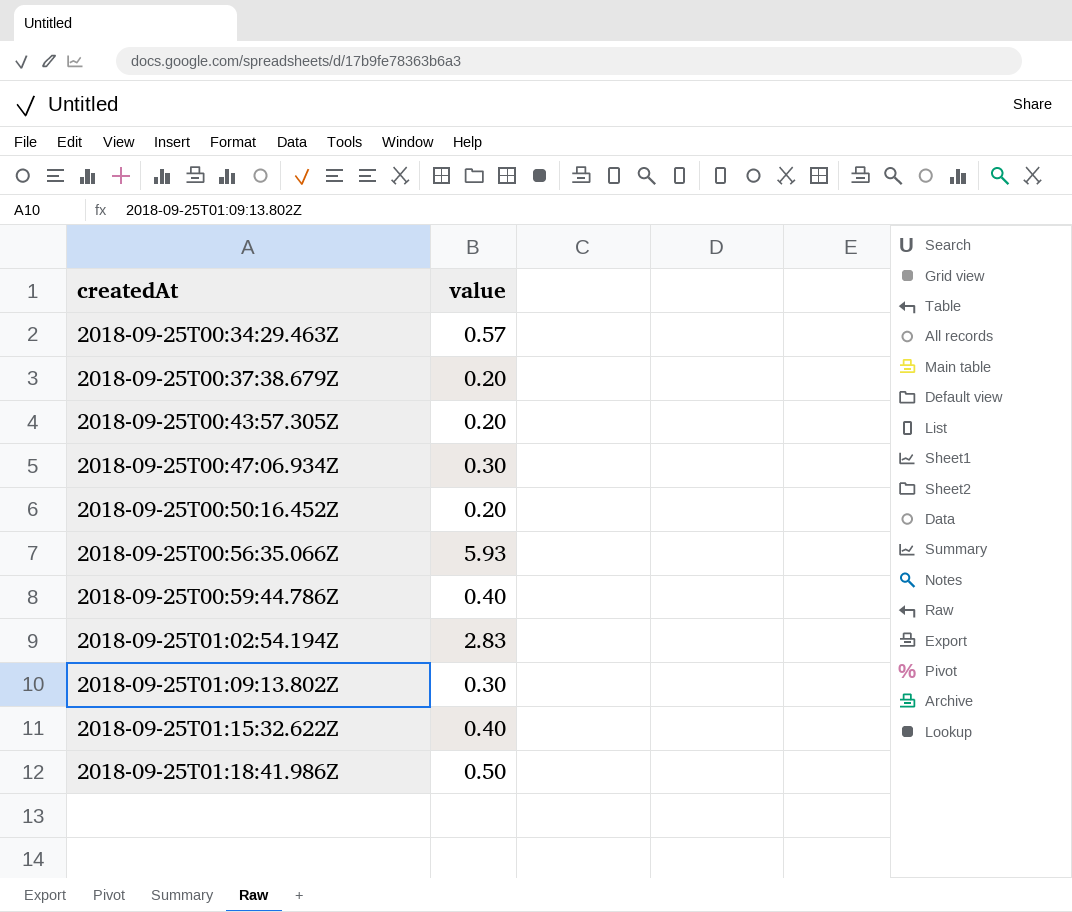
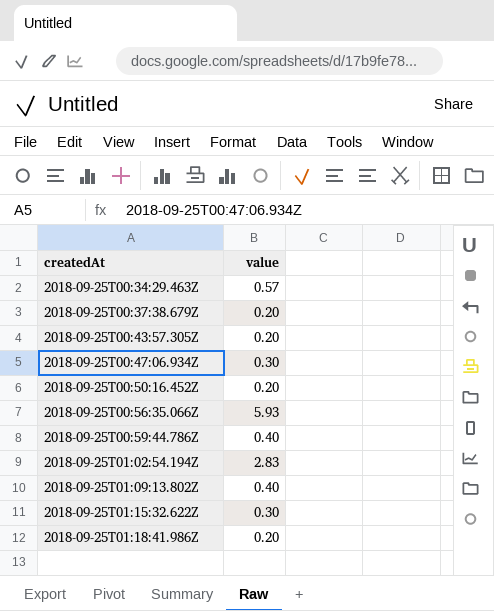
2018-09-25T01:09:13.802Z | value: 0.30 -> 0.40
2018-09-25T01:15:32.622Z | value: 0.40 -> 0.30
2018-09-25T01:18:41.986Z | value: 0.50 -> 0.20

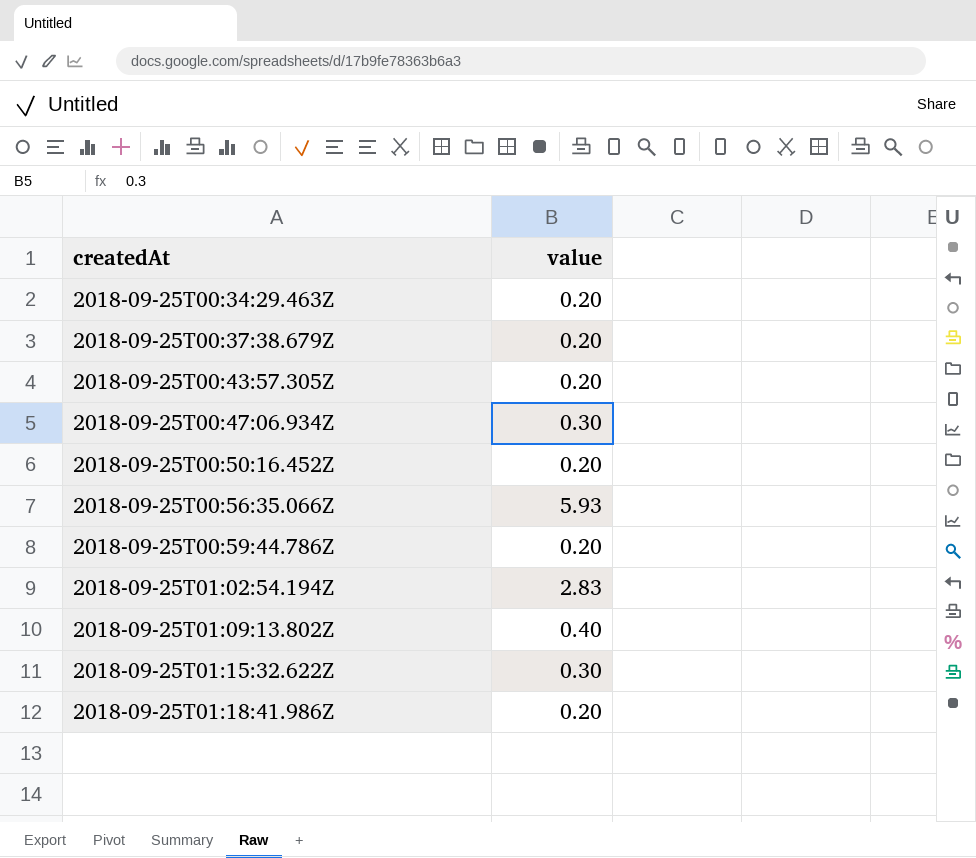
2018-09-25T00:34:29.463Z | value: 0.57 -> 0.20
2018-09-25T00:59:44.786Z | value: 0.40 -> 0.20

